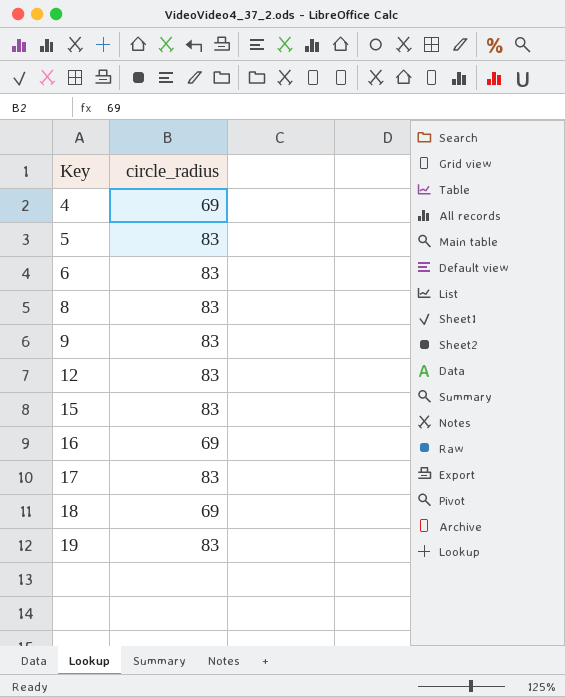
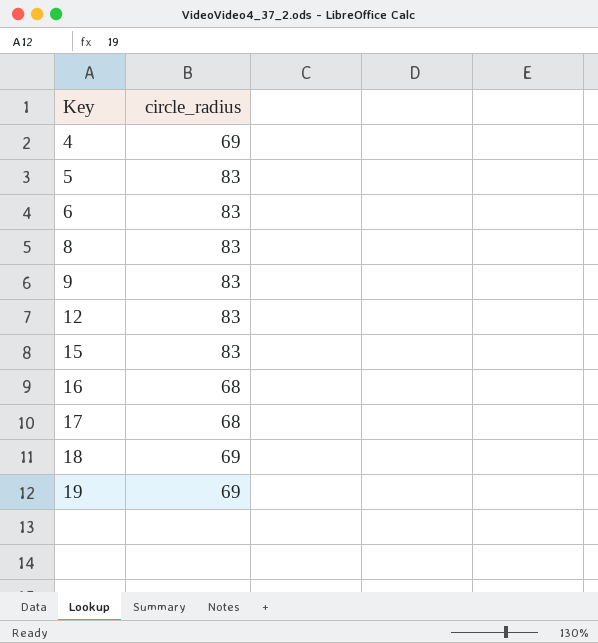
16 | circle_radius: 69 -> 68
17 | circle_radius: 83 -> 68
19 | circle_radius: 83 -> 69

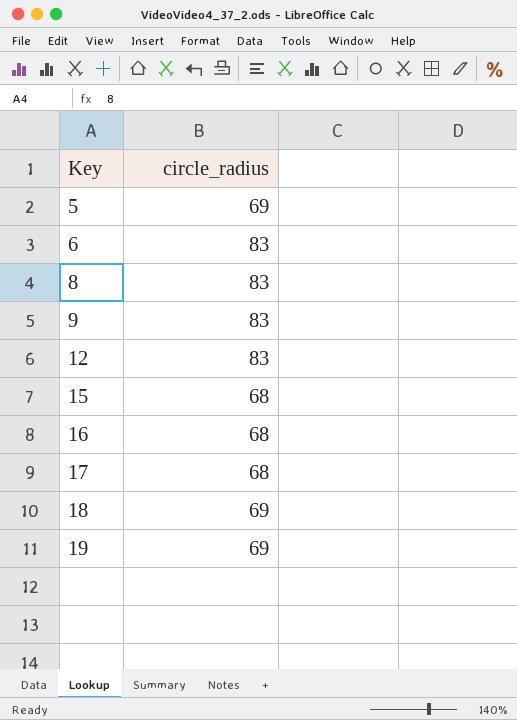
row 4: 69 -> none
5 | circle_radius: 83 -> 69
15 | circle_radius: 83 -> 68

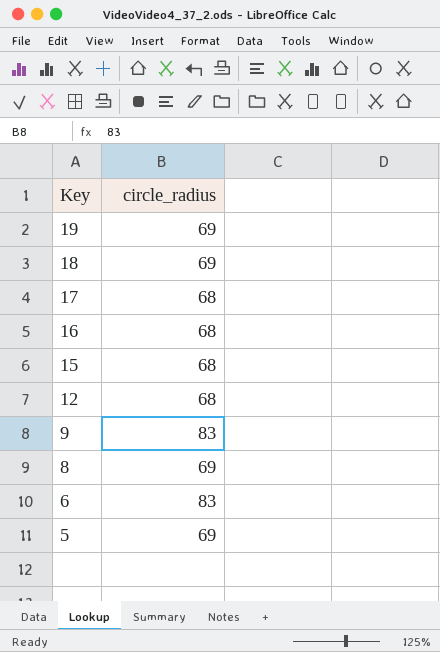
row order: Key ascending -> Key descending
12 | circle_radius: 83 -> 68
8 | circle_radius: 83 -> 69

